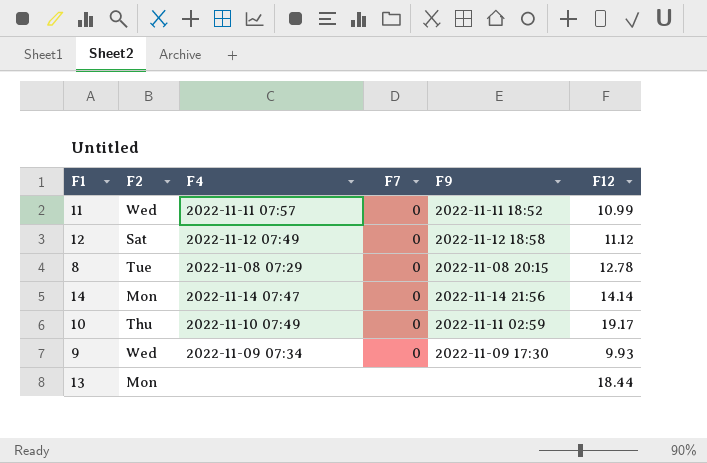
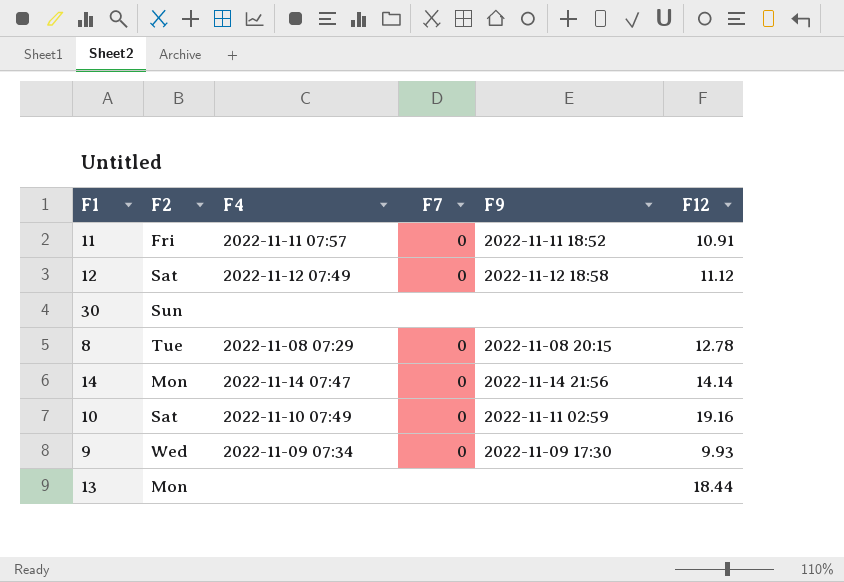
11 | F2: Wed -> Fri
11 | F12: 10.99 -> 10.91
row 30: none -> Sun | none | none | none | none
10 | F2: Thu -> Sat
10 | F12: 19.17 -> 19.16

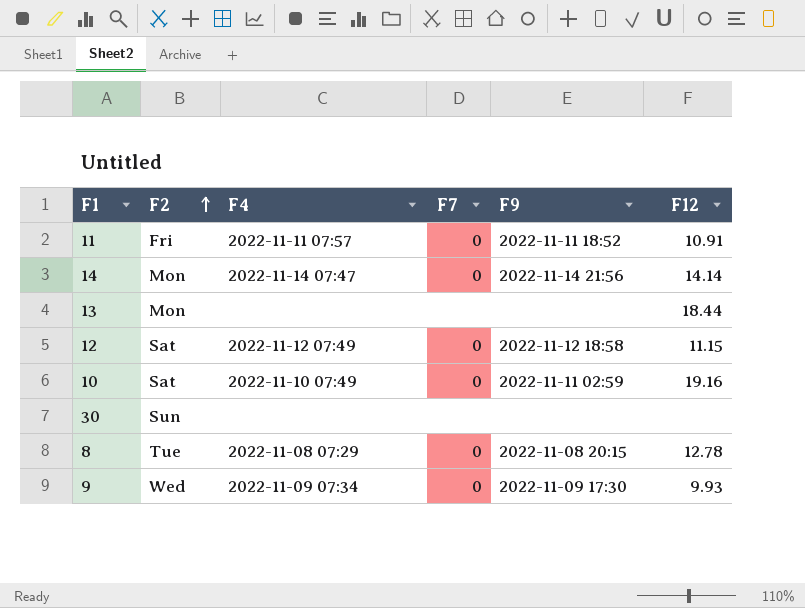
row order: none -> F2 ascending
12 | F12: 11.12 -> 11.15

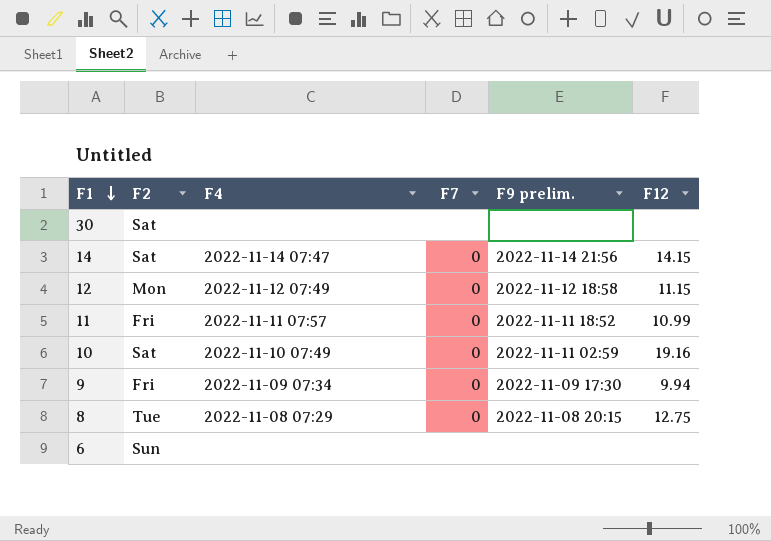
row order: F2 ascending -> F1 descending
column name: F9 -> F9 prelim.
row 13: Mon | none | none | none | 18.44 -> none
30 | F2: Sun -> Sat
14 | F2: Mon -> Sat
14 | F12: 14.14 -> 14.15
12 | F2: Sat -> Mon
11 | F12: 10.91 -> 10.99
9 | F2: Wed -> Fri
9 | F12: 9.93 -> 9.94
8 | F12: 12.78 -> 12.75
row 6: none -> Sun | none | none | none | none

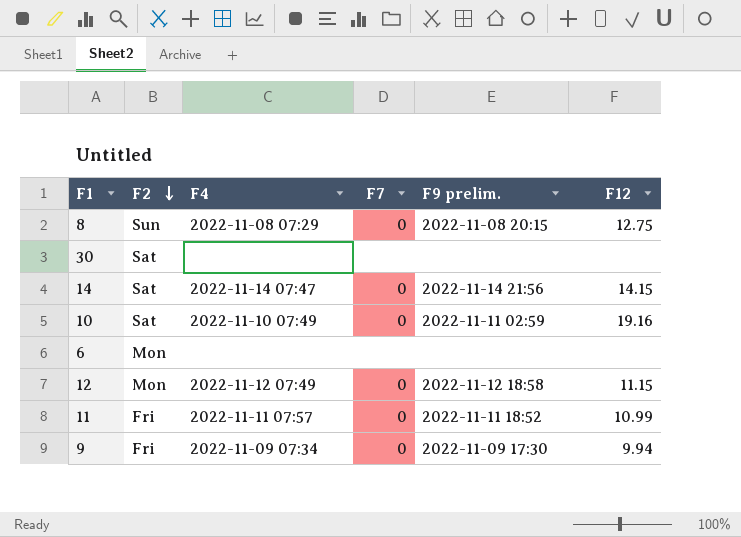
row order: F1 descending -> F2 descending
8 | F2: Tue -> Sun
6 | F2: Sun -> Mon

